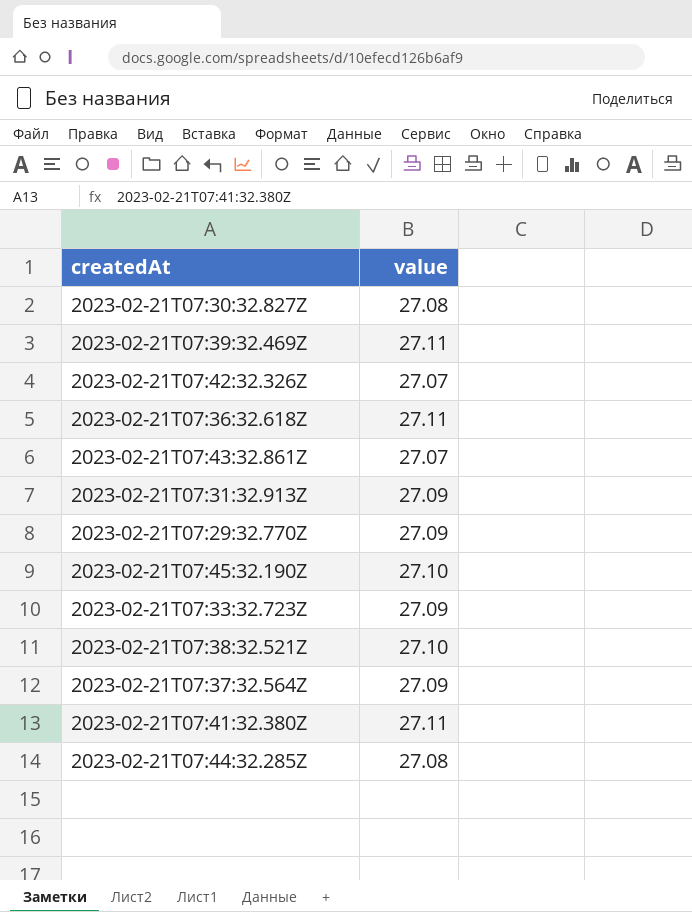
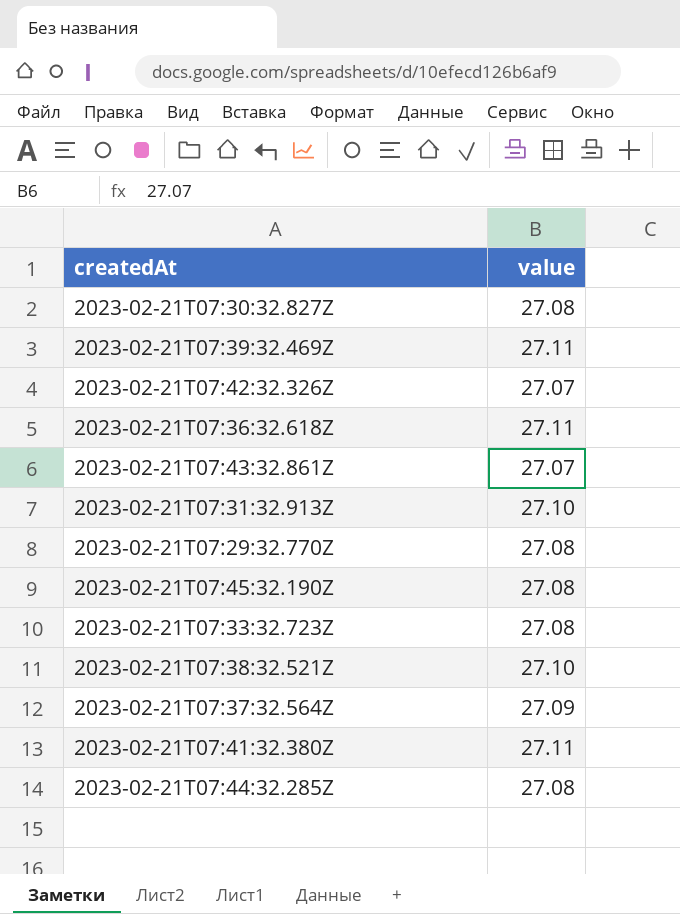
2023-02-21T07:31:32.913Z | value: 27.09 -> 27.10
2023-02-21T07:29:32.770Z | value: 27.09 -> 27.08
2023-02-21T07:45:32.190Z | value: 27.10 -> 27.08
2023-02-21T07:33:32.723Z | value: 27.09 -> 27.08

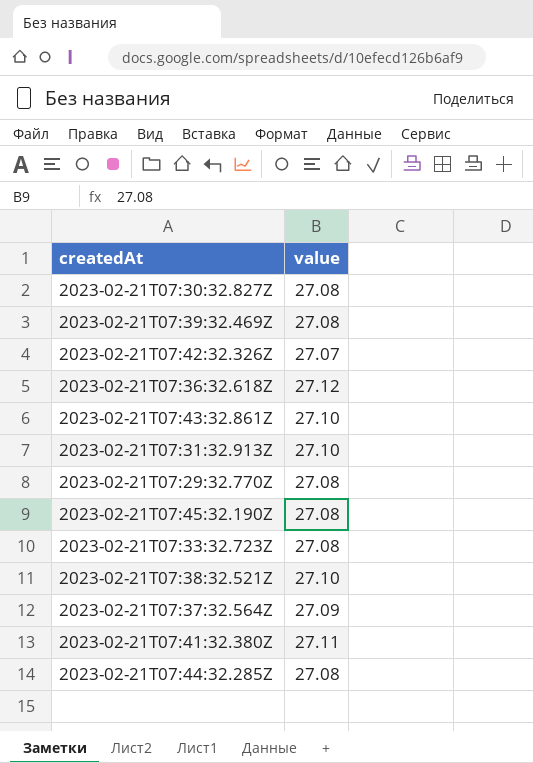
2023-02-21T07:39:32.469Z | value: 27.11 -> 27.08
2023-02-21T07:36:32.618Z | value: 27.11 -> 27.12
2023-02-21T07:43:32.861Z | value: 27.07 -> 27.10

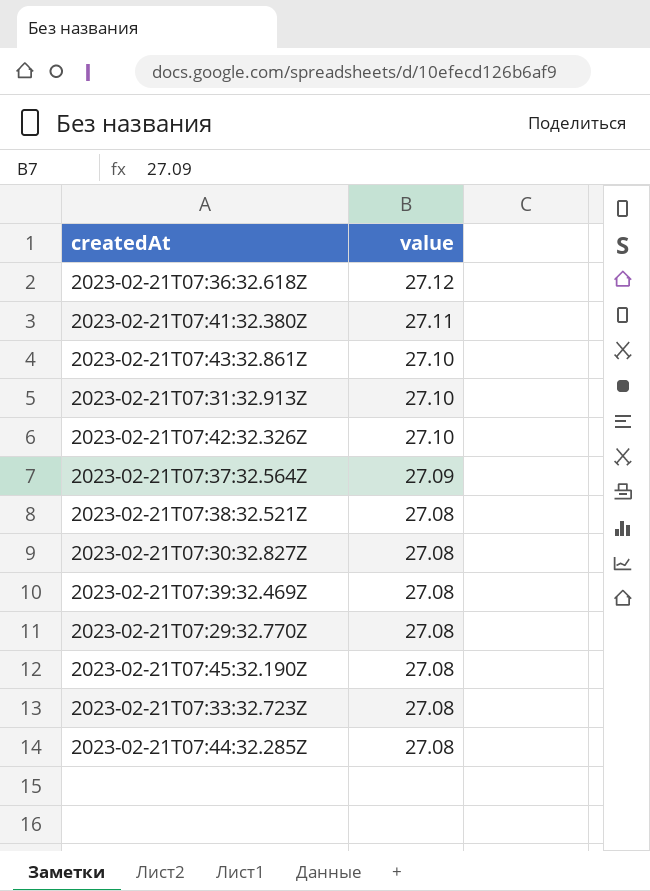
row order: none -> value descending
2023-02-21T07:42:32.326Z | value: 27.07 -> 27.10
2023-02-21T07:38:32.521Z | value: 27.10 -> 27.08

